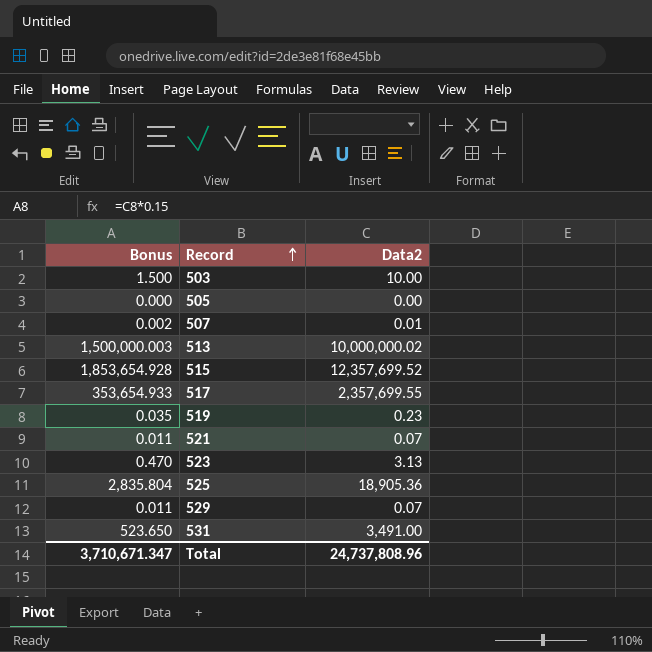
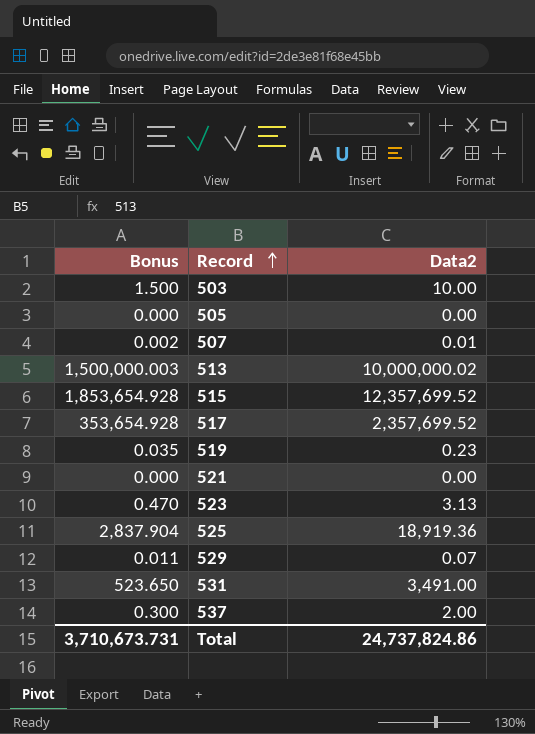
517 | Bonus: 353,654.933 -> 353,654.928
517 | Data2: 2,357,699.55 -> 2,357,699.52
521 | Bonus: 0.011 -> 0.000
521 | Data2: 0.07 -> 0.00
525 | Bonus: 2,835.804 -> 2,837.904
525 | Data2: 18,905.36 -> 18,919.36
row 537: none -> 0.300 | 2.00
Total | Bonus: 3,710,671.347 -> 3,710,673.731
Total | Data2: 24,737,808.96 -> 24,737,824.86

